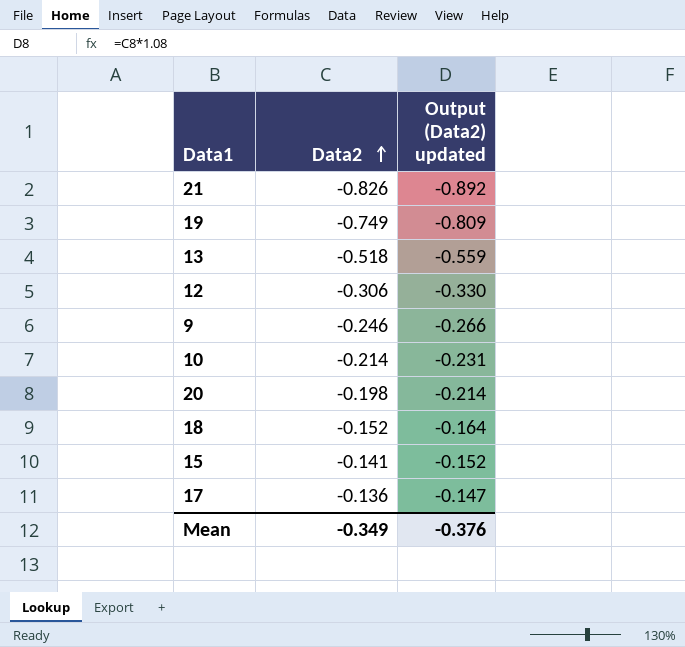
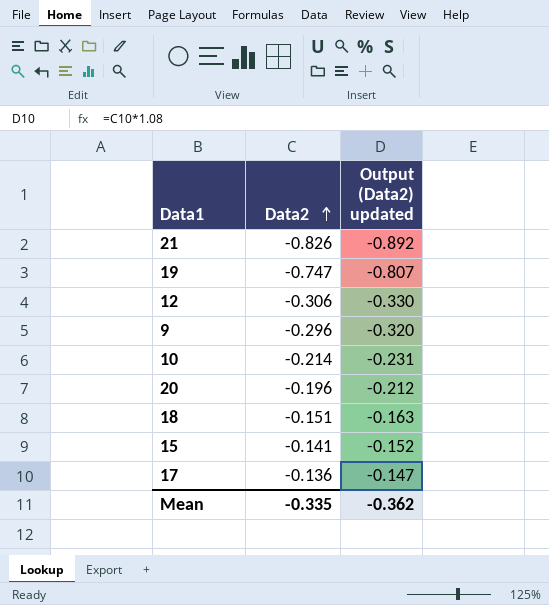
row 13: -0.518 | -0.559 -> none
19 | Data2: -0.749 -> -0.747
19 | Output (Data2) updated: -0.809 -> -0.807
9 | Data2: -0.246 -> -0.296
9 | Output (Data2) updated: -0.266 -> -0.320
20 | Data2: -0.198 -> -0.196
20 | Output (Data2) updated: -0.214 -> -0.212
18 | Data2: -0.152 -> -0.151
18 | Output (Data2) updated: -0.164 -> -0.163
Mean | Data2: -0.349 -> -0.335
Mean | Output (Data2) updated: -0.376 -> -0.362

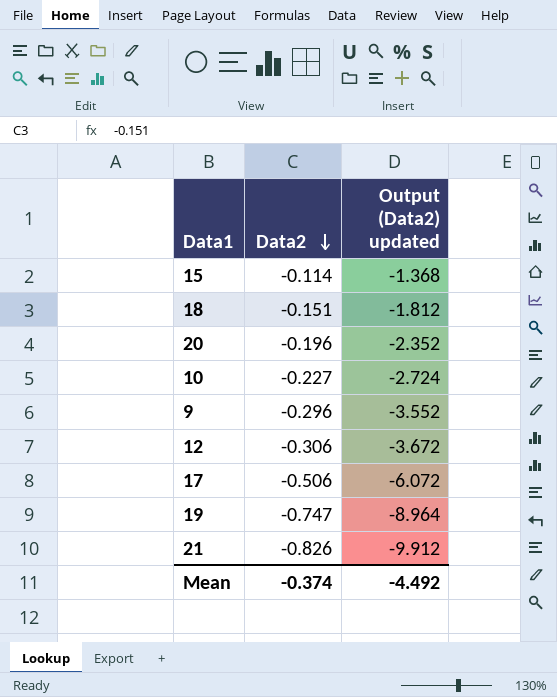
row order: Data2 ascending -> Data2 descending
column Output (Data2) updated | formula: [Data2] * 1.08 -> [Data2] * 12
15 | Data2: -0.141 -> -0.114
10 | Data2: -0.214 -> -0.227
17 | Data2: -0.136 -> -0.506
Mean | Data2: -0.335 -> -0.374
Mean | Output (Data2) updated: -0.362 -> -4.492

